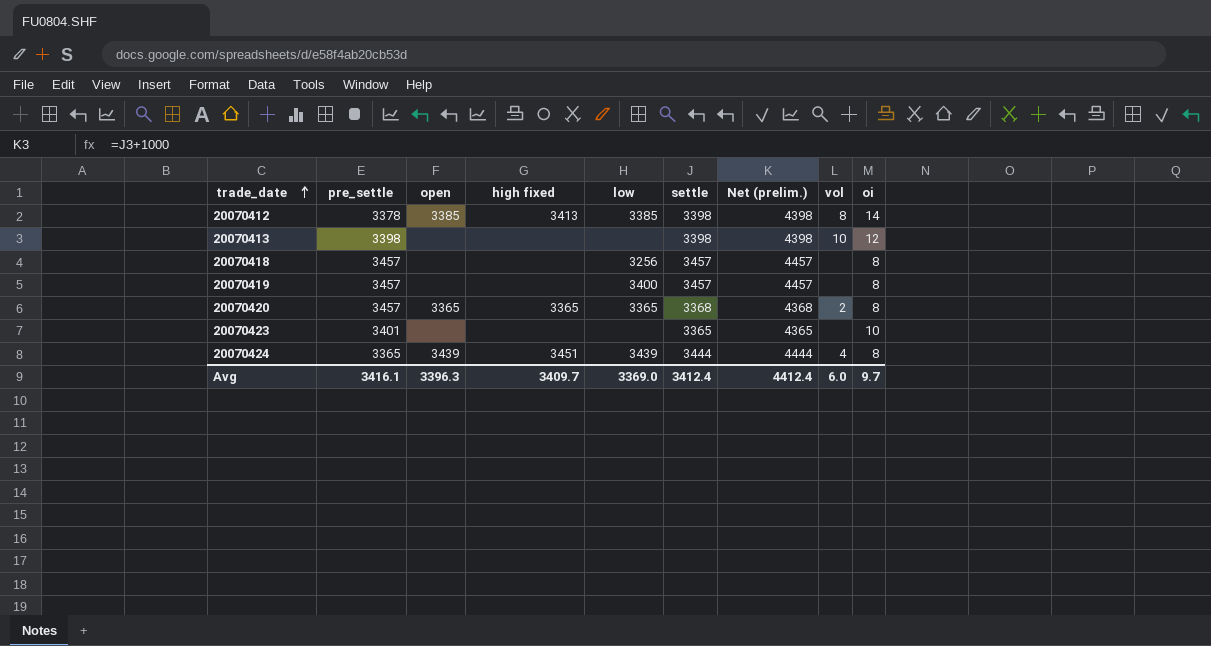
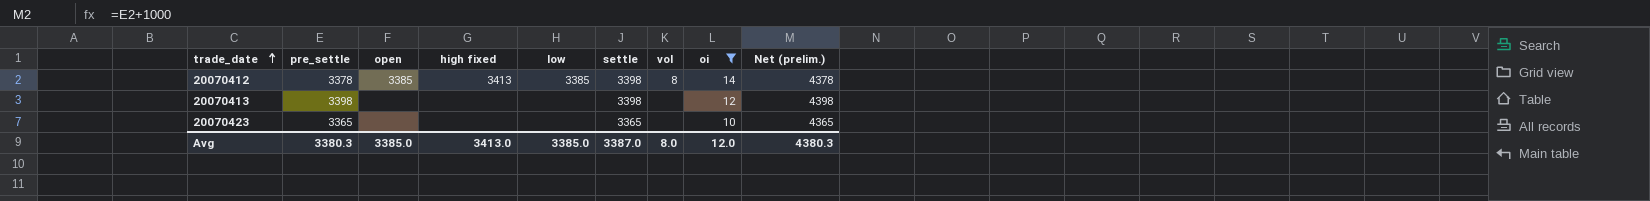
filter: none -> oi != 8
column Net (prelim.) | formula: [settle] + 1000 -> [pre_settle] + 1000
column Net (prelim.) | position: 7 -> 9
20070413 | vol: 10 -> none
20070423 | pre_settle: 3401 -> 3365
Avg | pre_settle: 3416.1 -> 3380.3
Avg | open: 3396.3 -> 3385.0
Avg | high fixed: 3409.7 -> 3413.0
Avg | low: 3369.0 -> 3385.0
Avg | settle: 3412.4 -> 3387.0
Avg | vol: 6.0 -> 8.0
Avg | oi: 9.7 -> 12.0
Avg | Net (prelim.): 4412.4 -> 4380.3

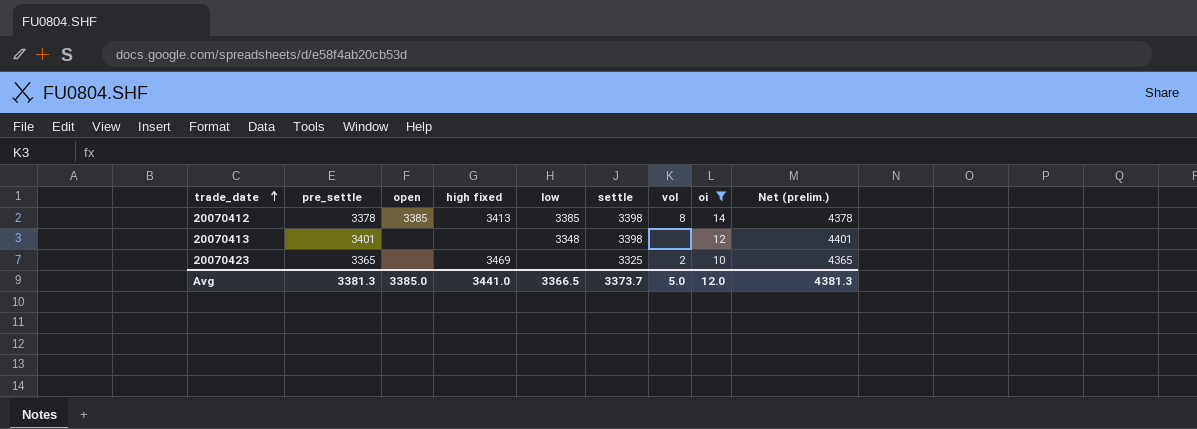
20070413 | pre_settle: 3398 -> 3401
20070413 | low: none -> 3348
20070413 | Net (prelim.): 4398 -> 4401
20070423 | high fixed: none -> 3469
20070423 | settle: 3365 -> 3325
20070423 | vol: none -> 2
Avg | pre_settle: 3380.3 -> 3381.3
Avg | high fixed: 3413.0 -> 3441.0
Avg | low: 3385.0 -> 3366.5
Avg | settle: 3387.0 -> 3373.7
Avg | vol: 8.0 -> 5.0
Avg | Net (prelim.): 4380.3 -> 4381.3

